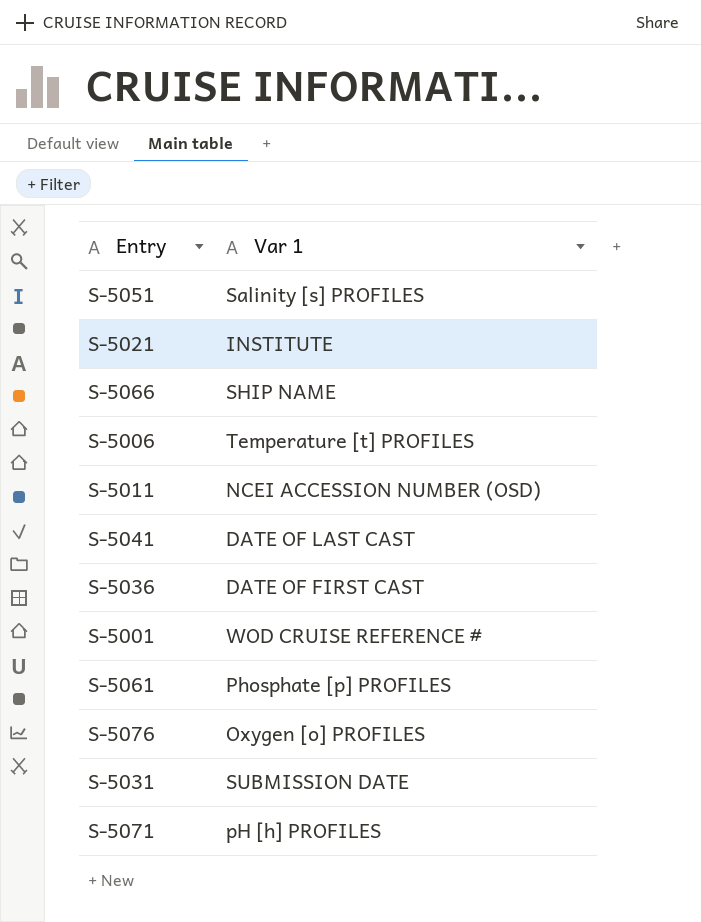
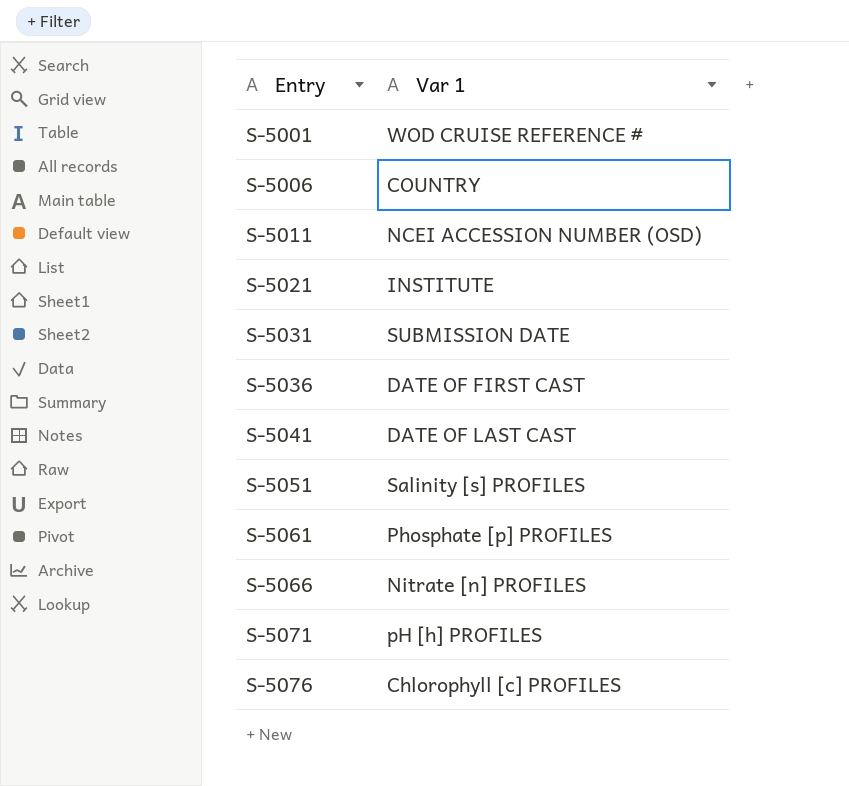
row order: none -> Entry ascending
S-5006 | Var 1: Temperature [t] PROFILES -> COUNTRY
S-5066 | Var 1: SHIP NAME -> Nitrate [n] PROFILES
S-5076 | Var 1: Oxygen [o] PROFILES -> Chlorophyll [c] PROFILES

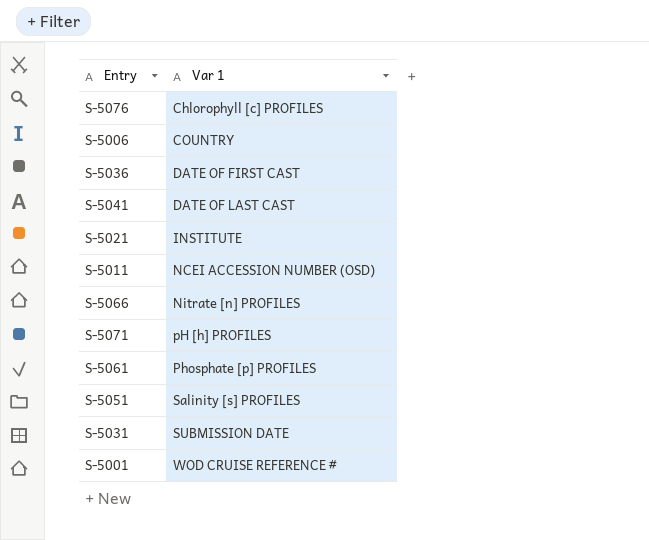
row order: Entry ascending -> Var 1 ascending

